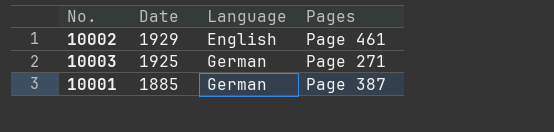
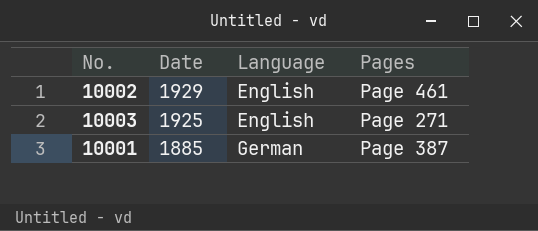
10003 | Language: German -> English

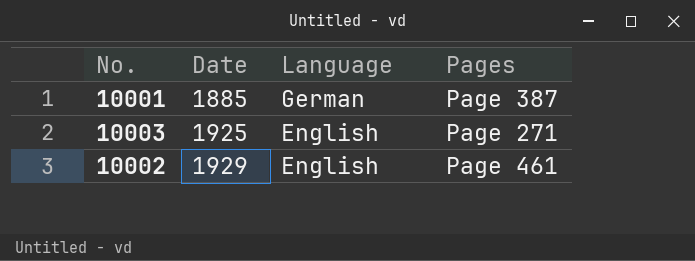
row order: Date descending -> Date ascending

